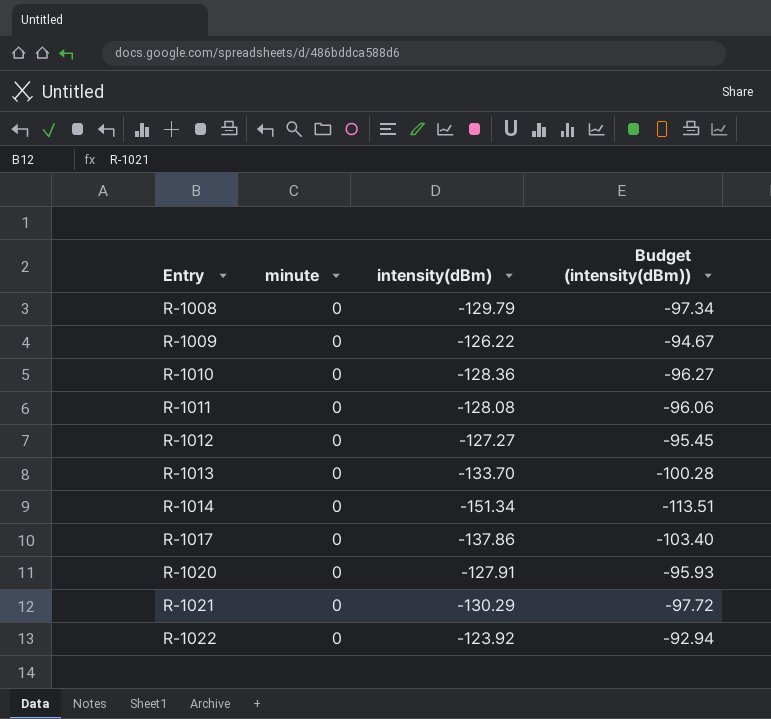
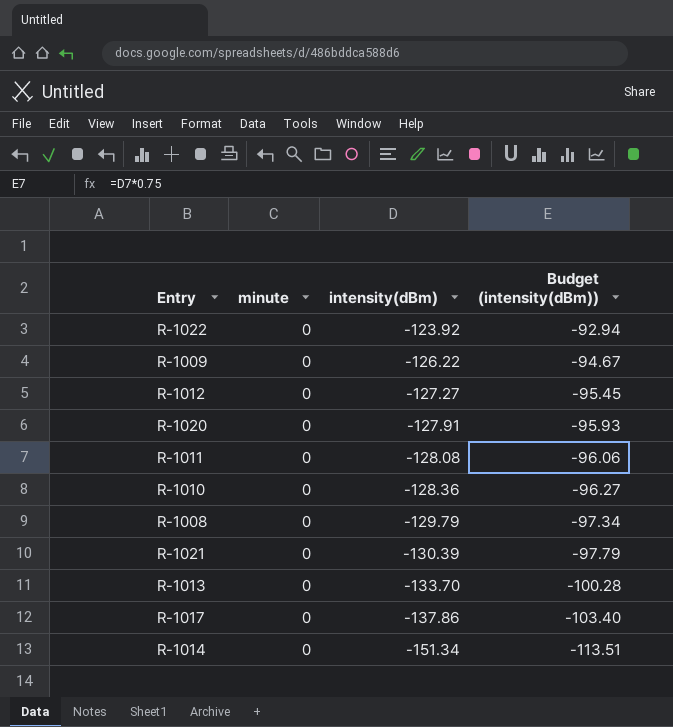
row order: Entry ascending -> intensity(dBm) descending
R-1021 | intensity(dBm): -130.29 -> -130.39
R-1021 | Budget (intensity(dBm)): -97.72 -> -97.79

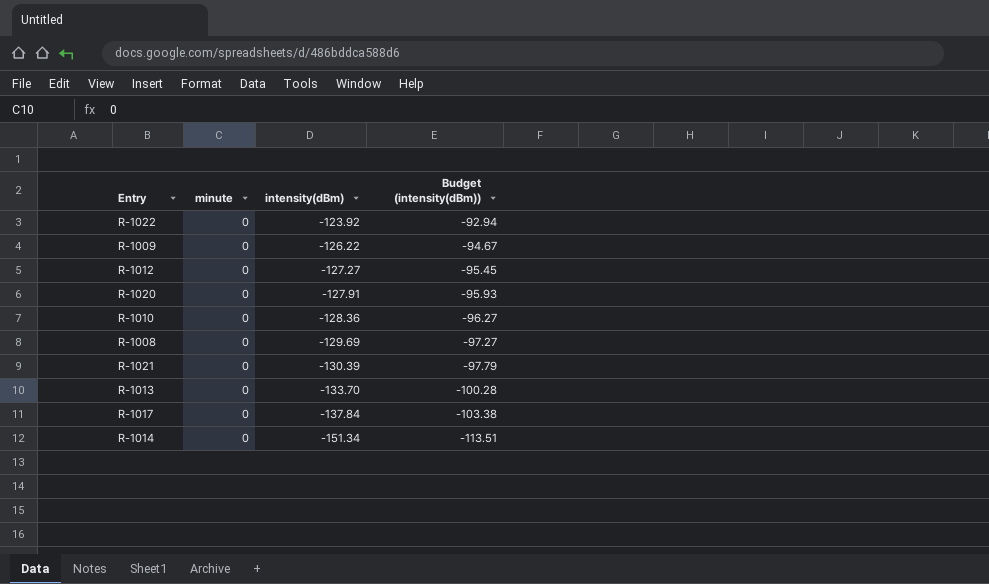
row R-1011: 0 | -128.08 | -96.06 -> none
R-1008 | intensity(dBm): -129.79 -> -129.69
R-1008 | Budget (intensity(dBm)): -97.34 -> -97.27
R-1017 | intensity(dBm): -137.86 -> -137.84
R-1017 | Budget (intensity(dBm)): -103.40 -> -103.38

